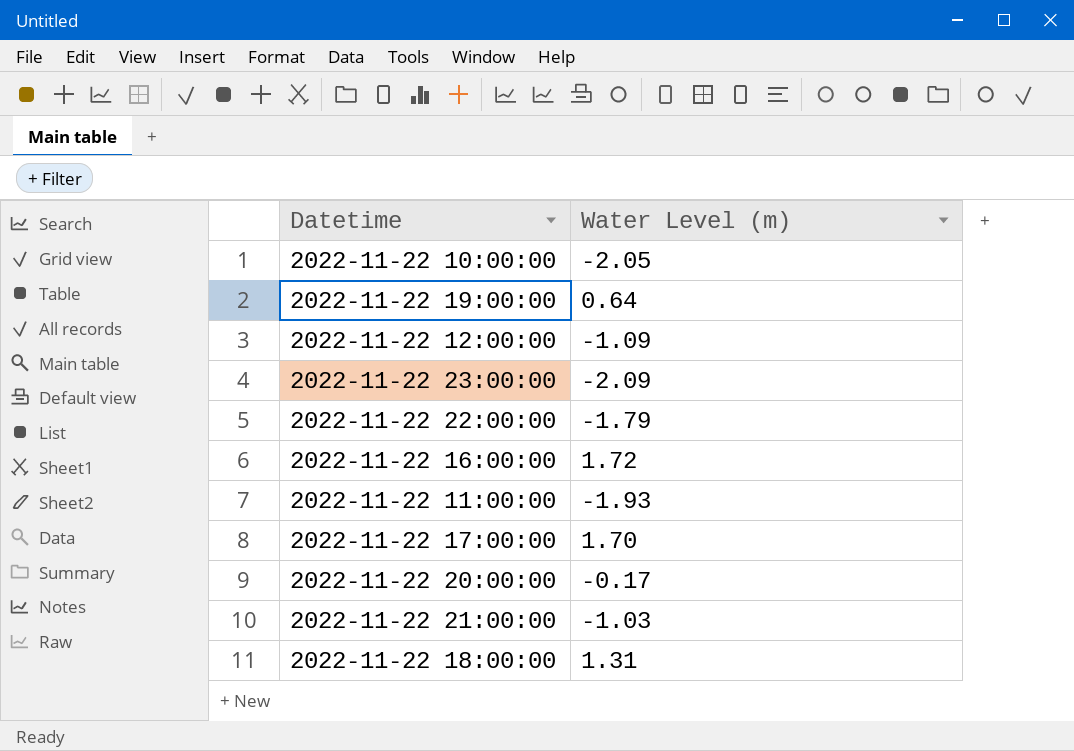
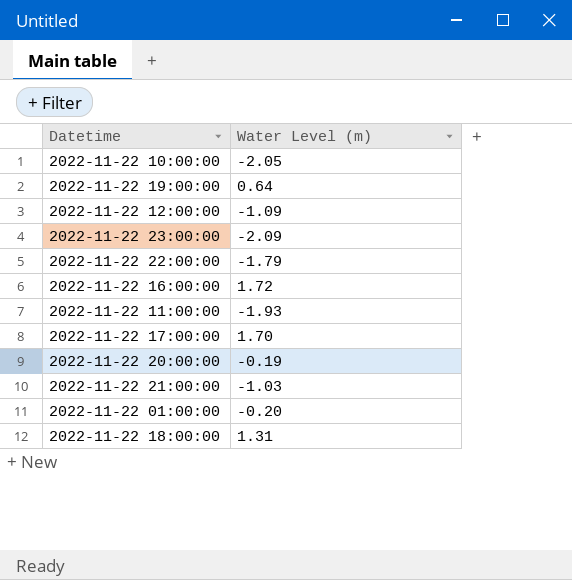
2022-11-22 20:00:00 | Water Level (m): -0.17 -> -0.19
row 2022-11-22 01:00:00: none -> -0.20

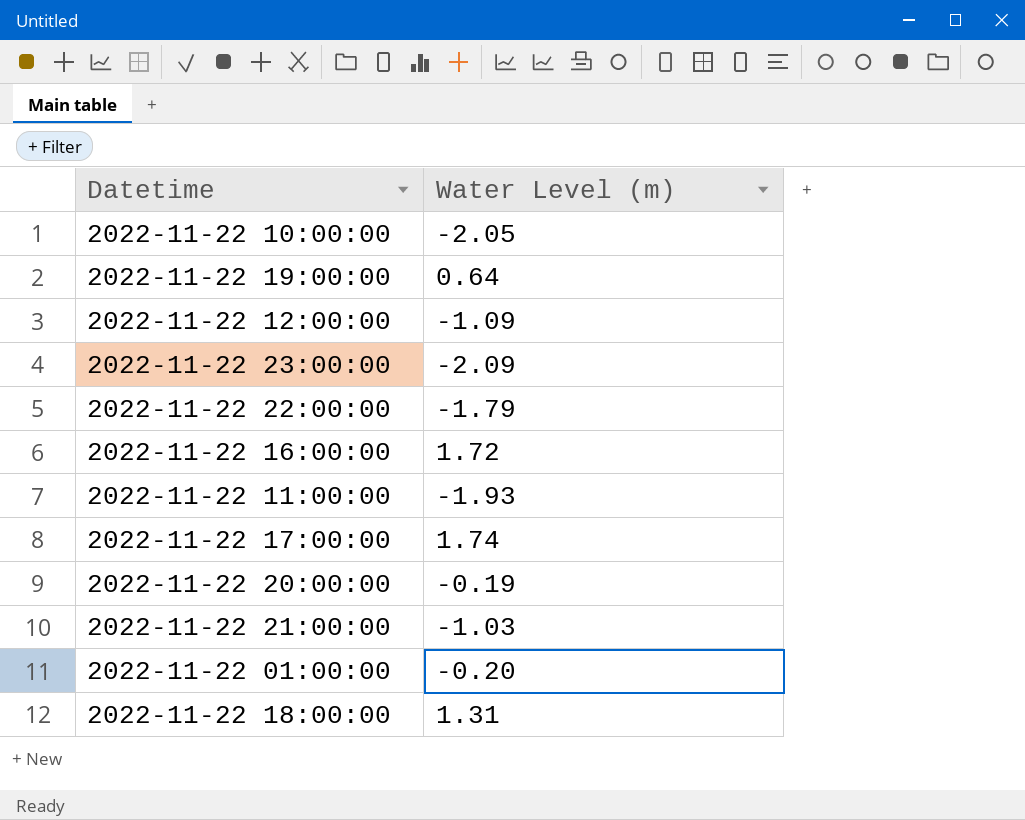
2022-11-22 17:00:00 | Water Level (m): 1.70 -> 1.74

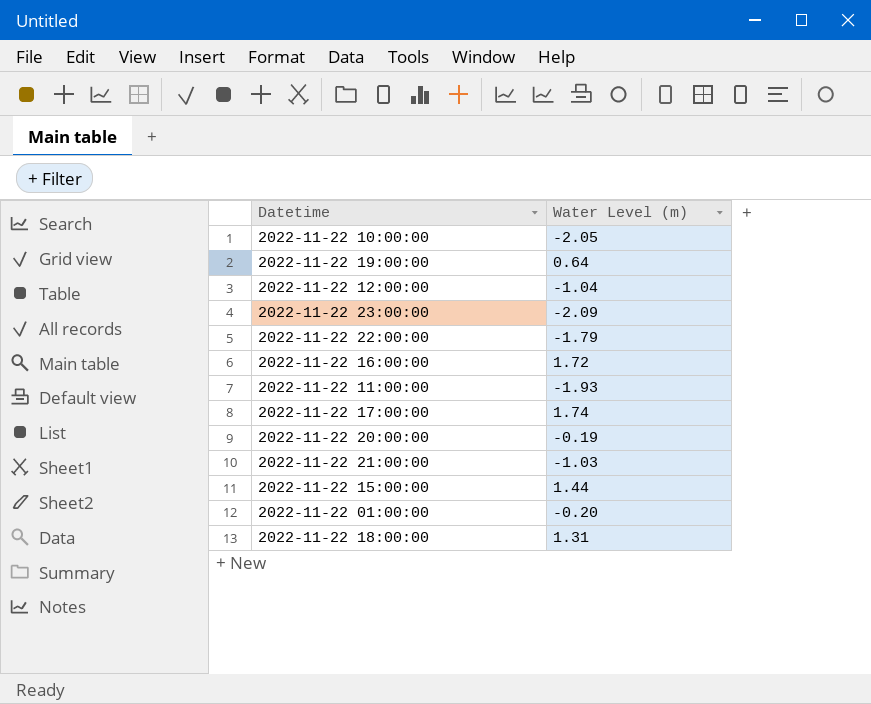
2022-11-22 12:00:00 | Water Level (m): -1.09 -> -1.04
row 2022-11-22 15:00:00: none -> 1.44

